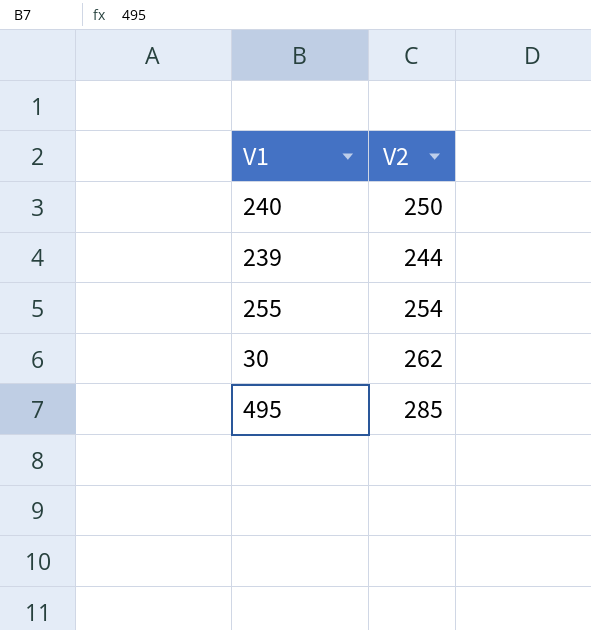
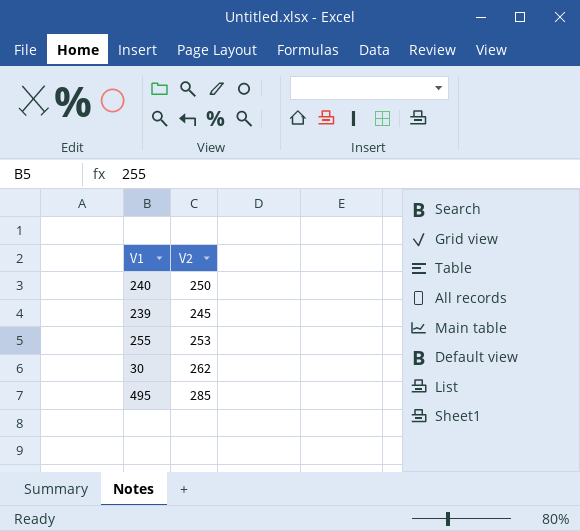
239 | V2: 244 -> 245
255 | V2: 254 -> 253

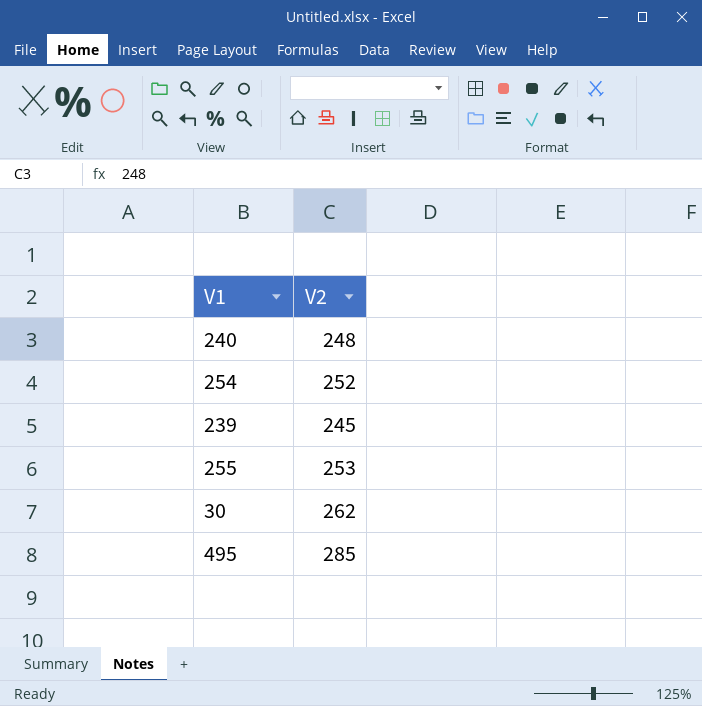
240 | V2: 250 -> 248
row 254: none -> 252

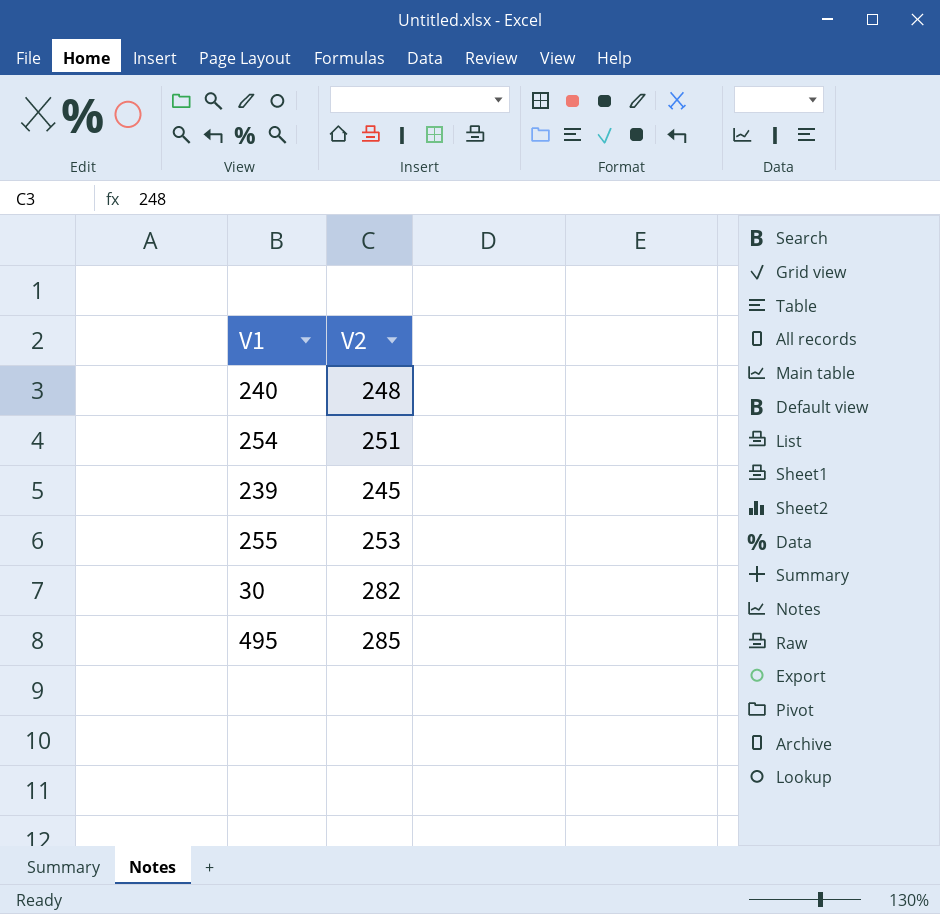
254 | V2: 252 -> 251
30 | V2: 262 -> 282

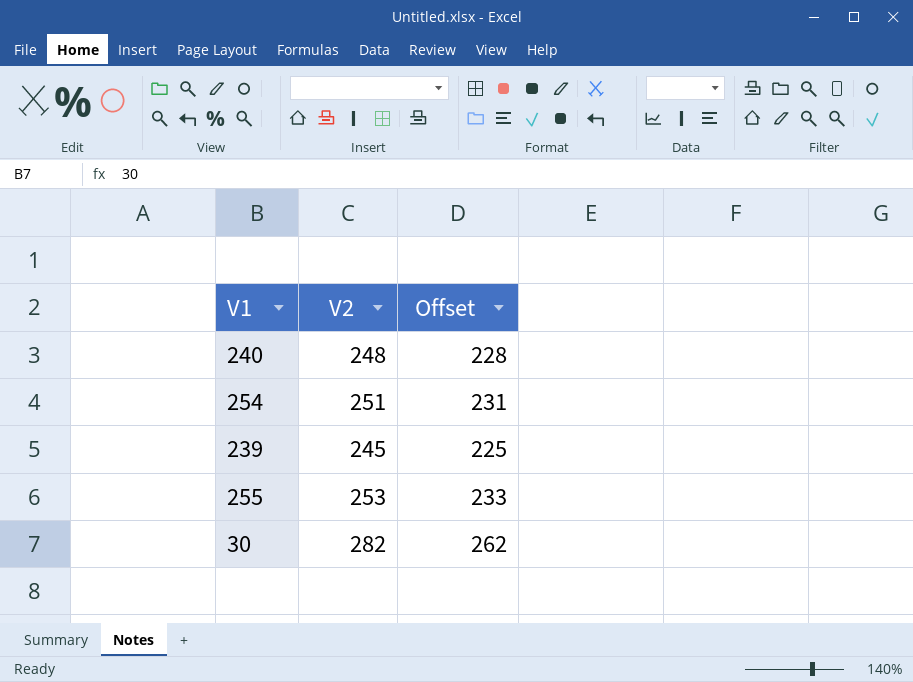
column Offset | formula: none -> [V2] - 20
row 495: 285 -> none

